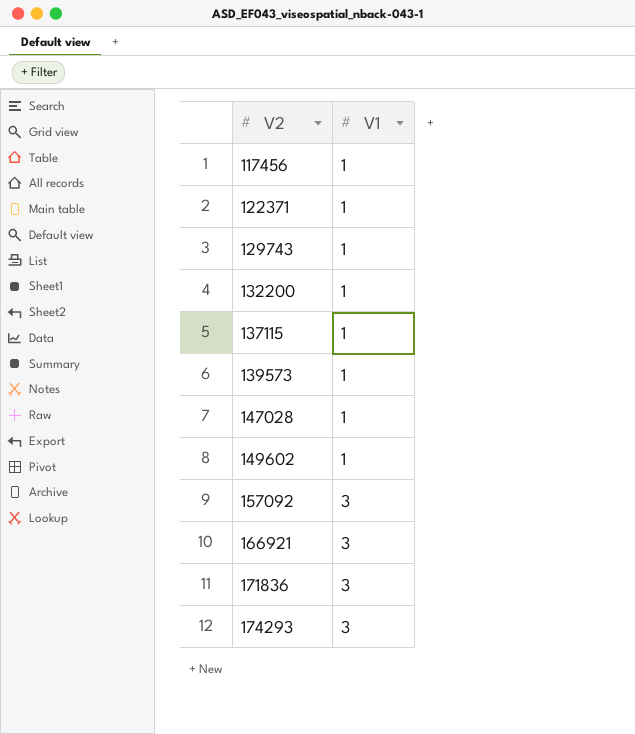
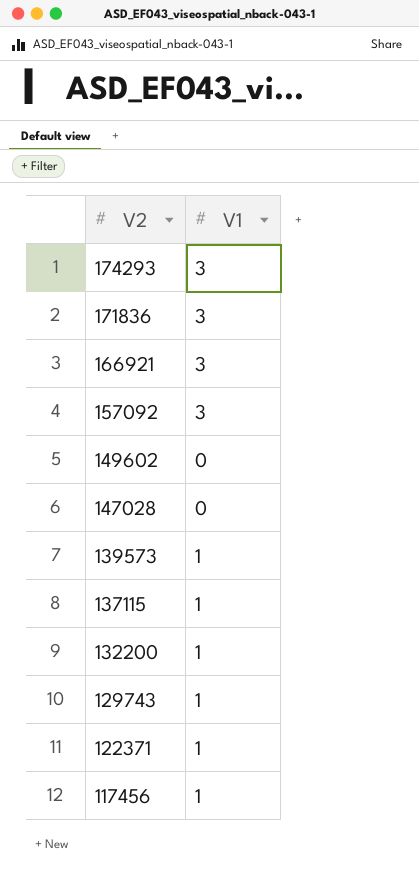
row order: V2 ascending -> V2 descending
149602 | V1: 1 -> 0
147028 | V1: 1 -> 0

